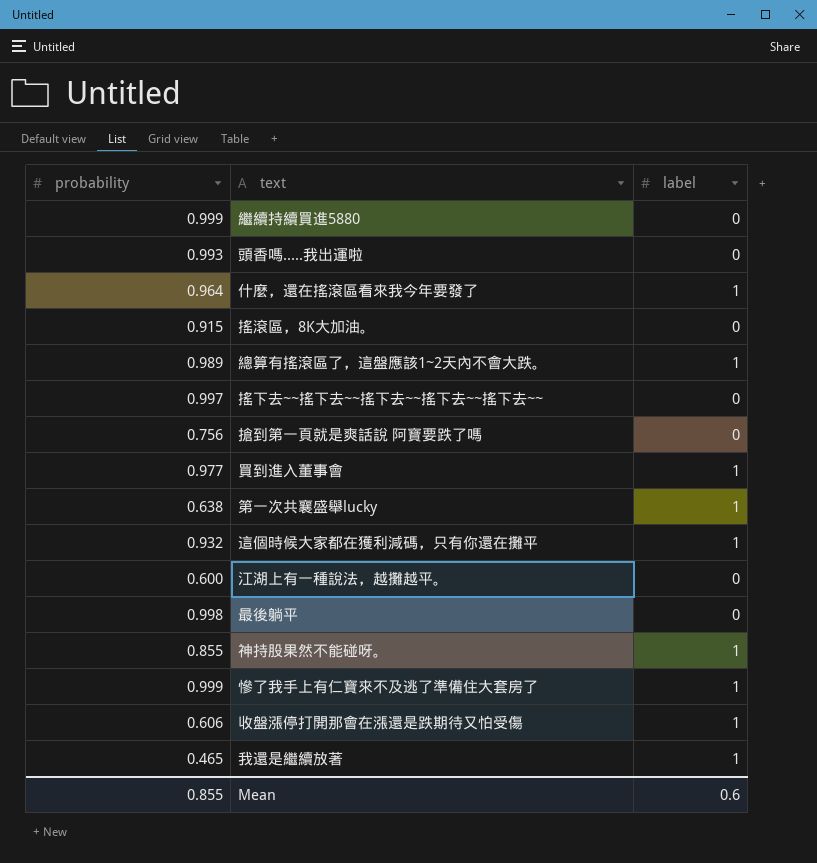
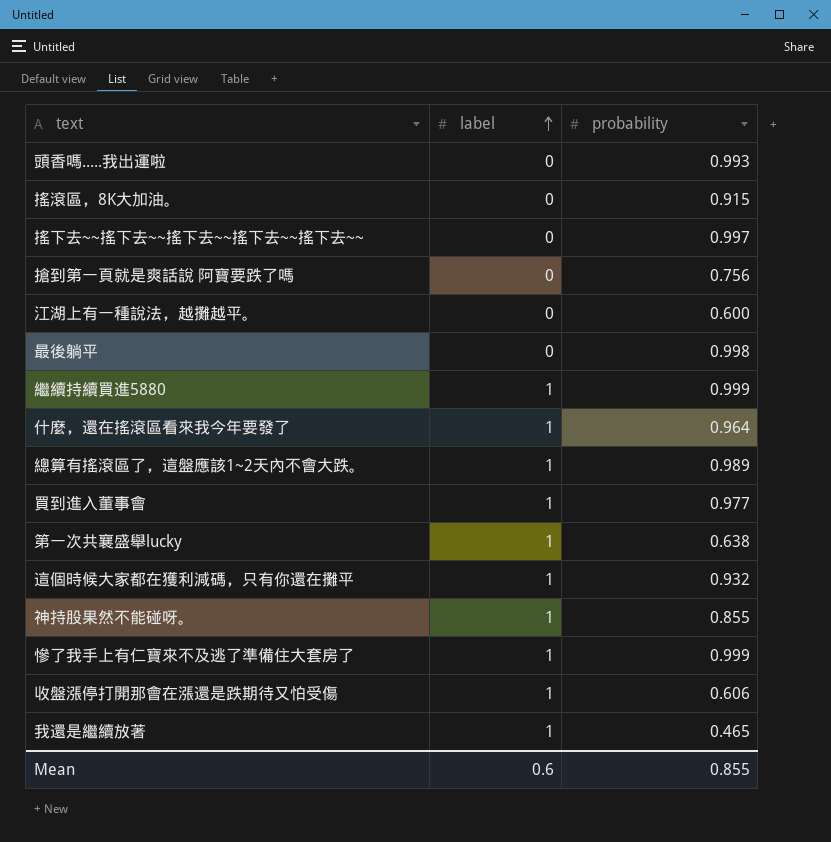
row order: none -> label ascending
column probability | position: 1 -> 3
繼續持續買進5880 | label: 0 -> 1

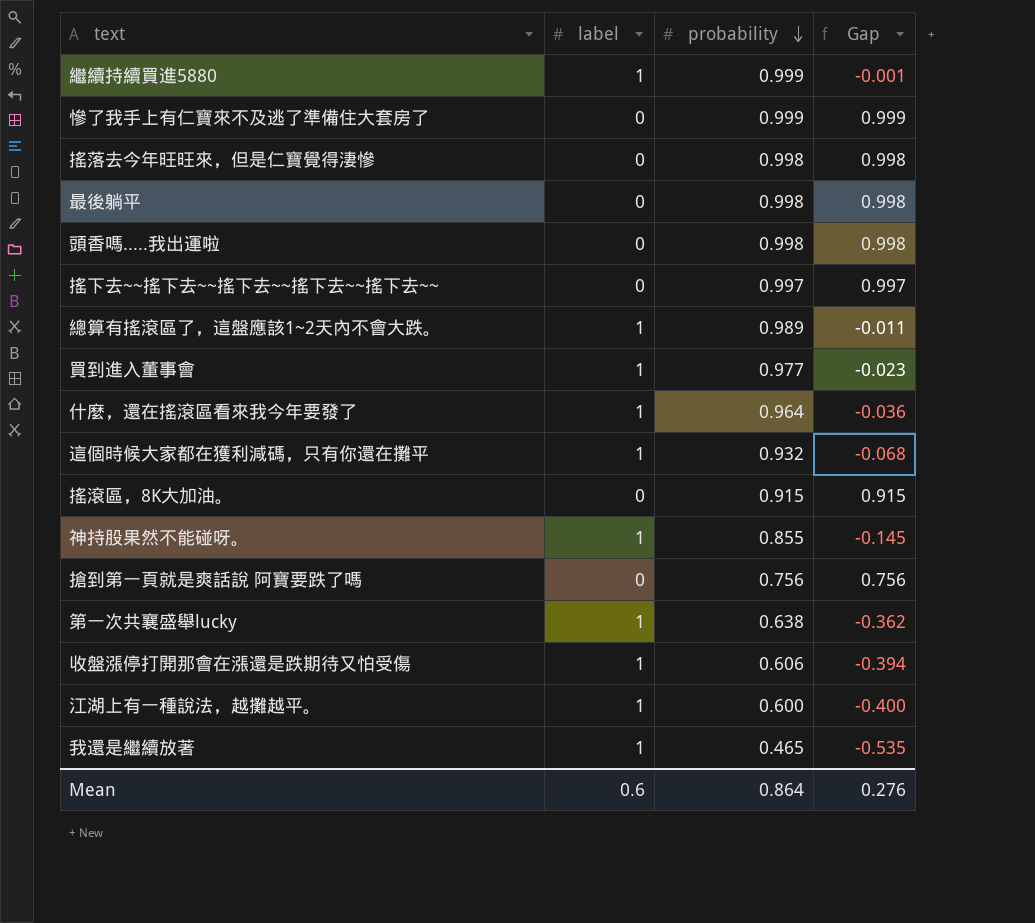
row order: label ascending -> probability descending
column Gap | formula: none -> [probability] - [label]
慘了我手上有仁寶來不及逃了準備住大套房了 | label: 1 -> 0
row 搖落去今年旺旺來，但是仁寶覺得淒慘: none -> 0 | 0.998 | 0.998
頭香嗎.....我出運啦 | probability: 0.993 -> 0.998
江湖上有一種說法，越攤越平。 | label: 0 -> 1
Mean | probability: 0.855 -> 0.864

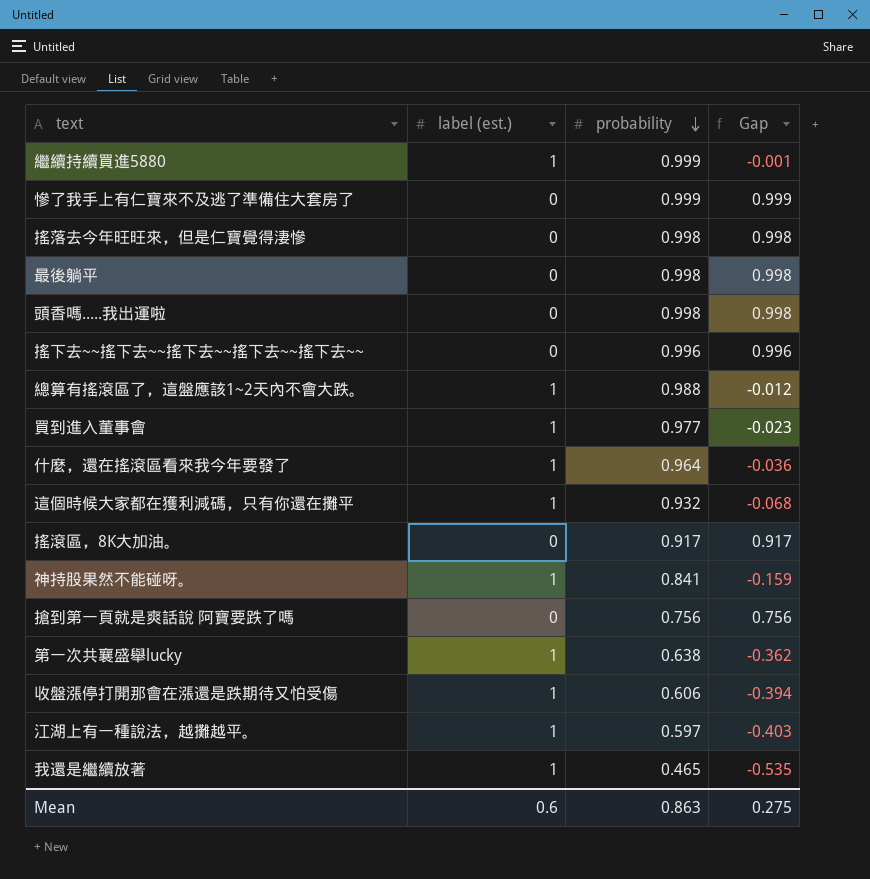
column name: label -> label (est.)
搖下去~~搖下去~~搖下去~~搖下去~~搖下去~~ | probability: 0.997 -> 0.996
搖下去~~搖下去~~搖下去~~搖下去~~搖下去~~ | Gap: 0.997 -> 0.996
總算有搖滾區了，這盤應該1~2天內不會大跌。 | probability: 0.989 -> 0.988
總算有搖滾區了，這盤應該1~2天內不會大跌。 | Gap: -0.011 -> -0.012
搖滾區，8K大加油。 | probability: 0.915 -> 0.917
搖滾區，8K大加油。 | Gap: 0.915 -> 0.917
神持股果然不能碰呀。 | probability: 0.855 -> 0.841
神持股果然不能碰呀。 | Gap: -0.145 -> -0.159
江湖上有一種說法，越攤越平。 | probability: 0.600 -> 0.597
江湖上有一種說法，越攤越平。 | Gap: -0.400 -> -0.403
Mean | probability: 0.864 -> 0.863
Mean | Gap: 0.276 -> 0.275

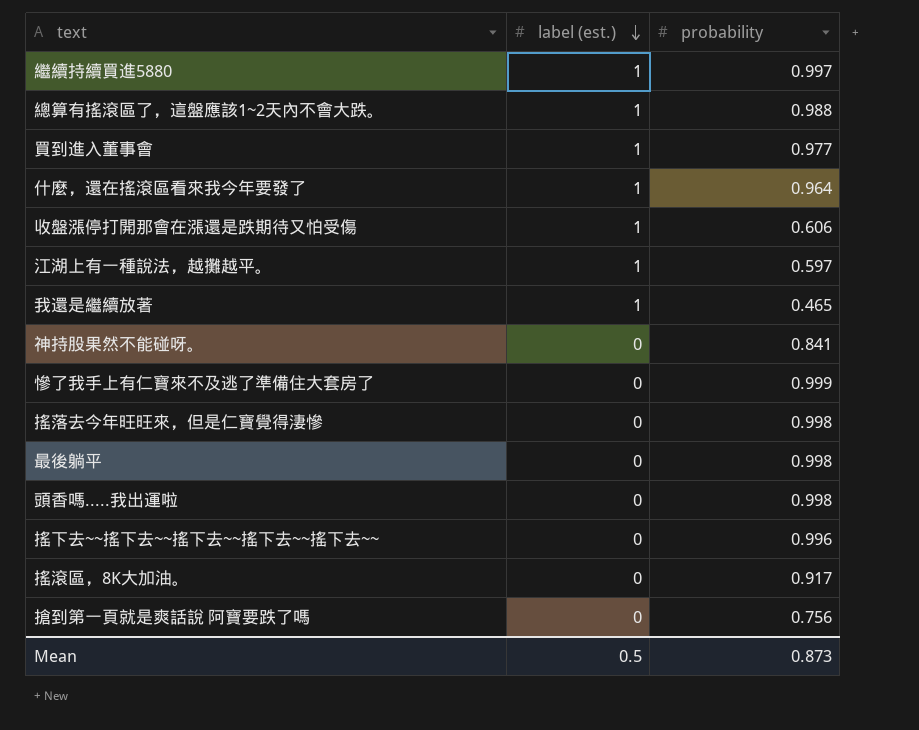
row order: probability descending -> label (est.) descending
column Gap | formula: [probability] - [label (est.)] -> none
row 這個時候大家都在獲利減碼，只有你還在攤平: 1 | 0.932 | -0.068 -> none
row 第一次共襄盛舉lucky: 1 | 0.638 | -0.362 -> none
繼續持續買進5880 | probability: 0.999 -> 0.997
神持股果然不能碰呀。 | label (est.): 1 -> 0
Mean | label (est.): 0.6 -> 0.5
Mean | probability: 0.863 -> 0.873

